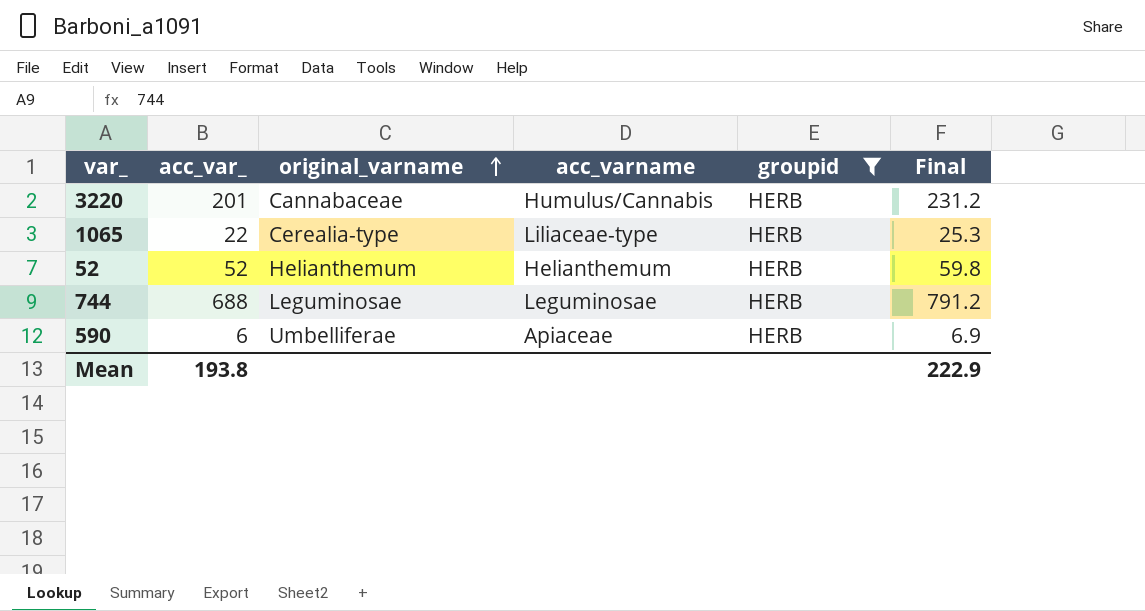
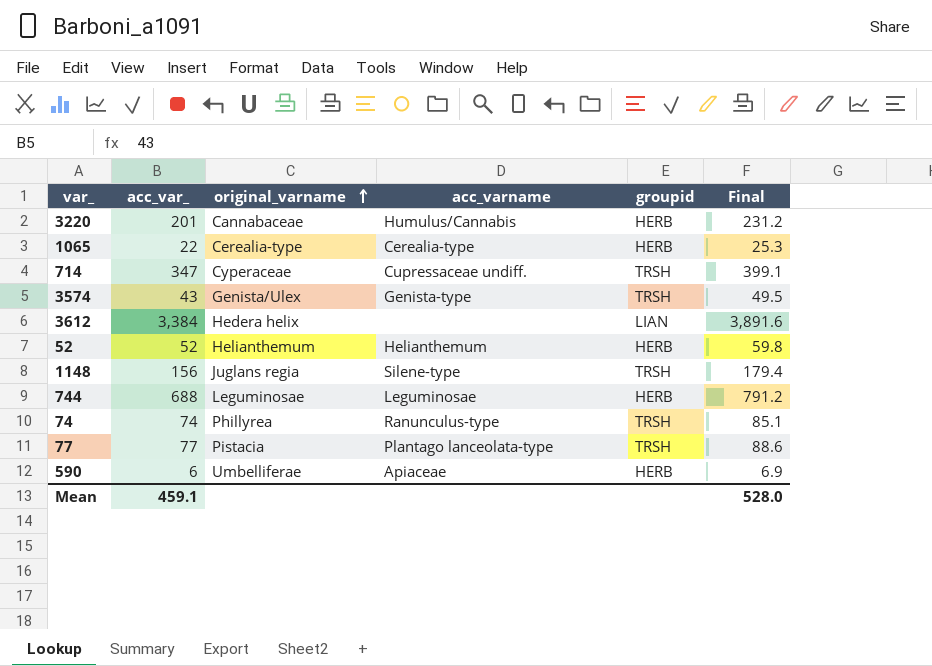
filter: groupid = HERB -> none
1065 | acc_varname: Liliaceae-type -> Cerealia-type
Mean | acc_var_: 193.8 -> 459.1
Mean | Final: 222.9 -> 528.0

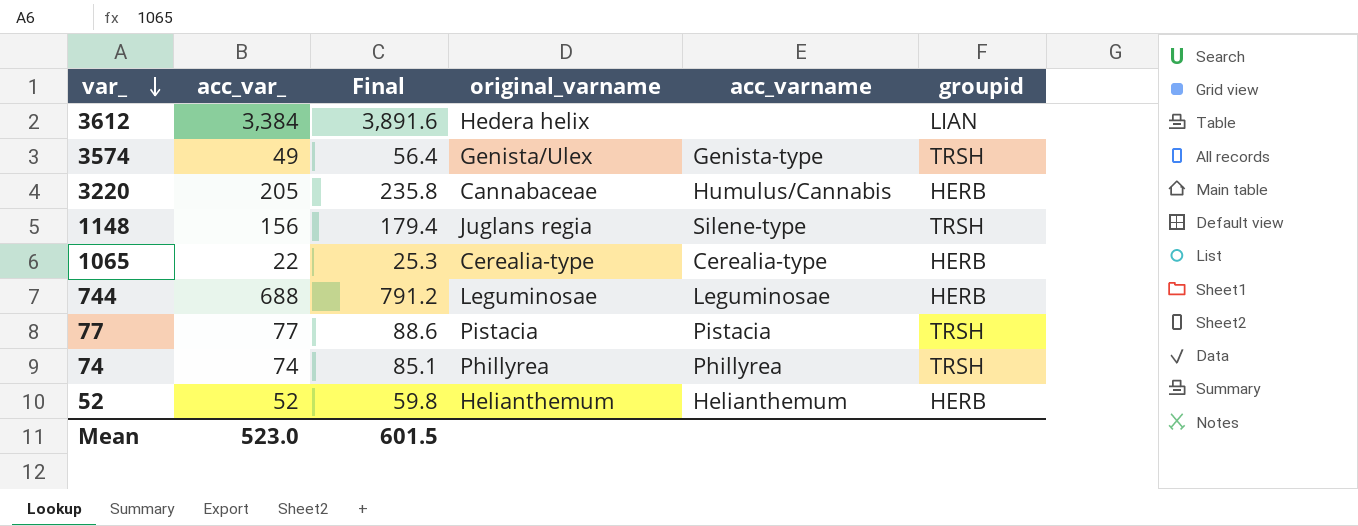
row order: original_varname ascending -> var_ descending
column Final | position: 6 -> 3
row 714: 347 | Cyperaceae | Cupressaceae undiff. | TRSH | 399.1 -> none
row 590: 6 | Umbelliferae | Apiaceae | HERB | 6.9 -> none
3574 | acc_var_: 43 -> 49
3574 | Final: 49.5 -> 56.4
3220 | acc_var_: 201 -> 205
3220 | Final: 231.2 -> 235.8
77 | acc_varname: Plantago lanceolata-type -> Pistacia
74 | acc_varname: Ranunculus-type -> Phillyrea
Mean | acc_var_: 459.1 -> 523.0
Mean | Final: 528.0 -> 601.5

